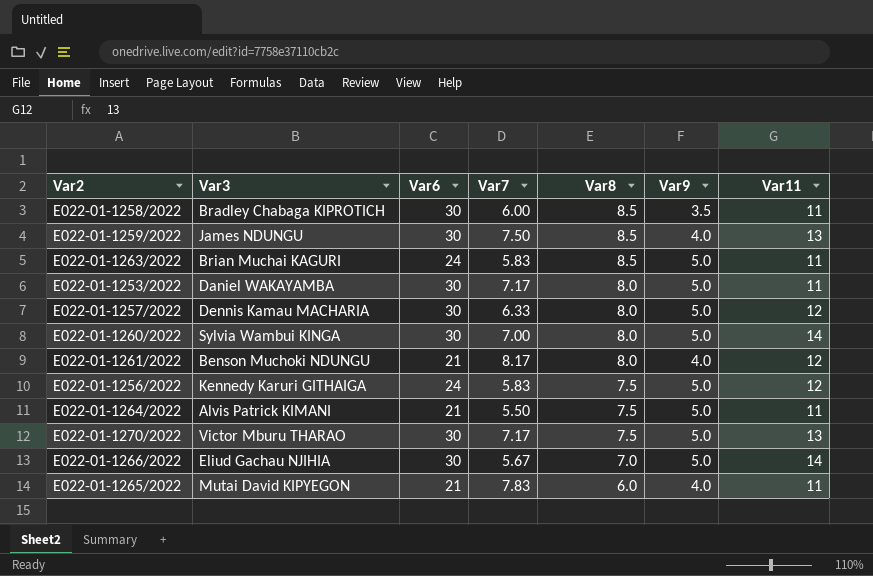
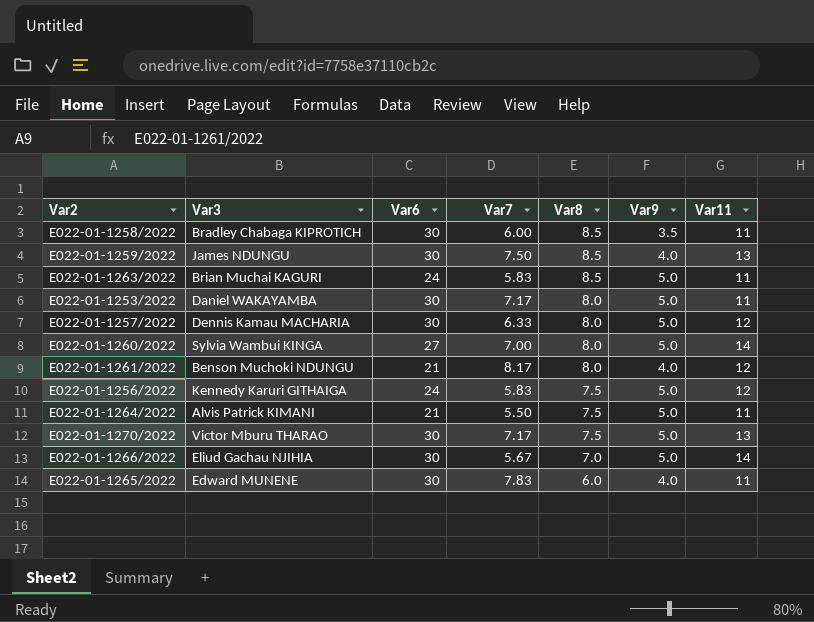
E022-01-1260/2022 | Var6: 30 -> 27
E022-01-1265/2022 | Var3: Mutai David KIPYEGON -> Edward MUNENE
E022-01-1265/2022 | Var6: 21 -> 30

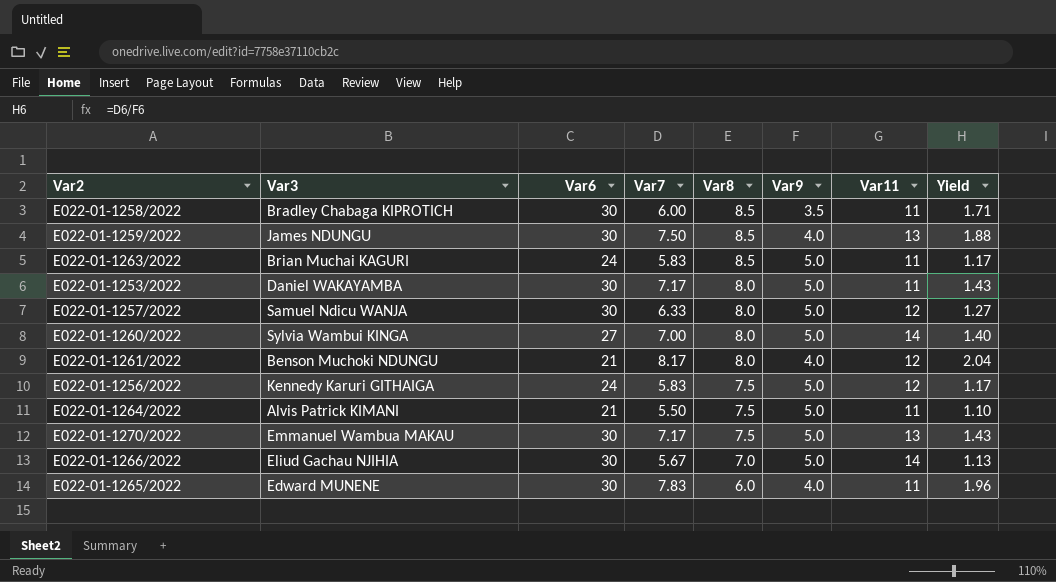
column Yield | formula: none -> [Var7] / [Var9]
E022-01-1257/2022 | Var3: Dennis Kamau MACHARIA -> Samuel Ndicu WANJA
E022-01-1270/2022 | Var3: Victor Mburu THARAO -> Emmanuel Wambua MAKAU

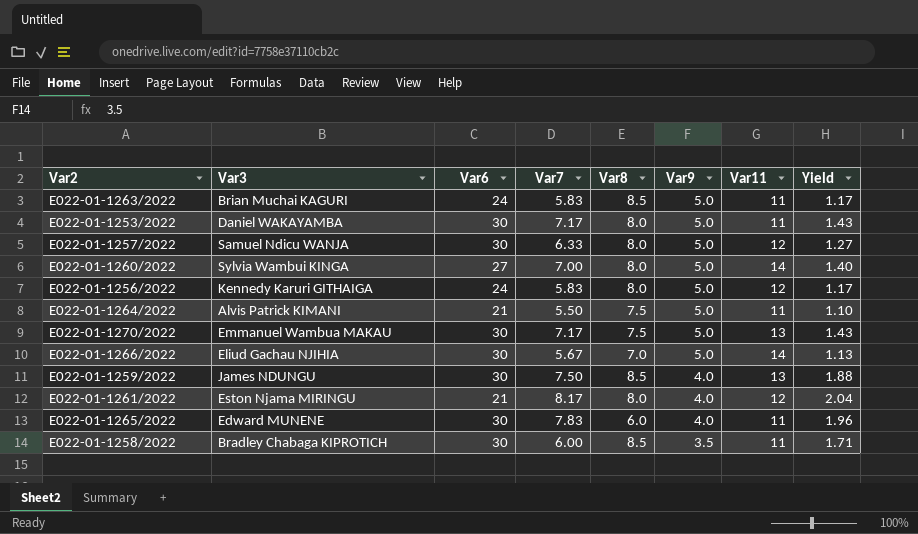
row order: Var8 descending -> Var9 descending
E022-01-1256/2022 | Var8: 7.5 -> 8.0
E022-01-1261/2022 | Var3: Benson Muchoki NDUNGU -> Eston Njama MIRINGU

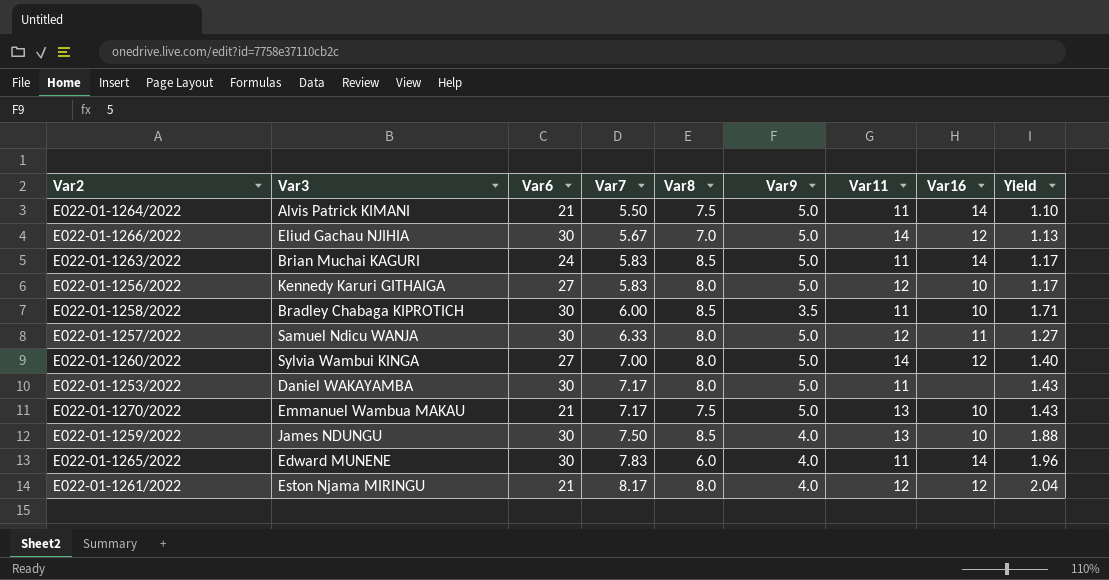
row order: Var9 descending -> Var7 ascending
column Var16 | position: none -> 8
E022-01-1256/2022 | Var6: 24 -> 27
E022-01-1270/2022 | Var6: 30 -> 21

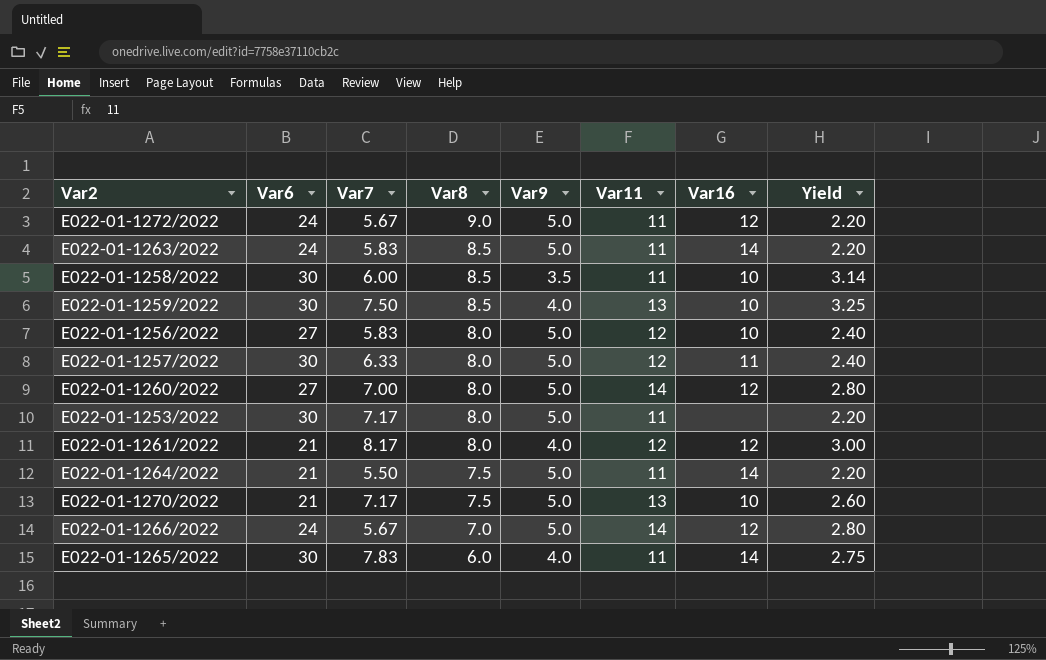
row order: Var7 ascending -> Var8 descending
column Var3 | position: 2 -> none
column Yield | formula: [Var7] / [Var9] -> [Var11] / [Var9]
row E022-01-1272/2022: none -> 24 | 5.67 | 9.0 | 5.0 | 11 | 12 | 2.20
E022-01-1266/2022 | Var6: 30 -> 24

